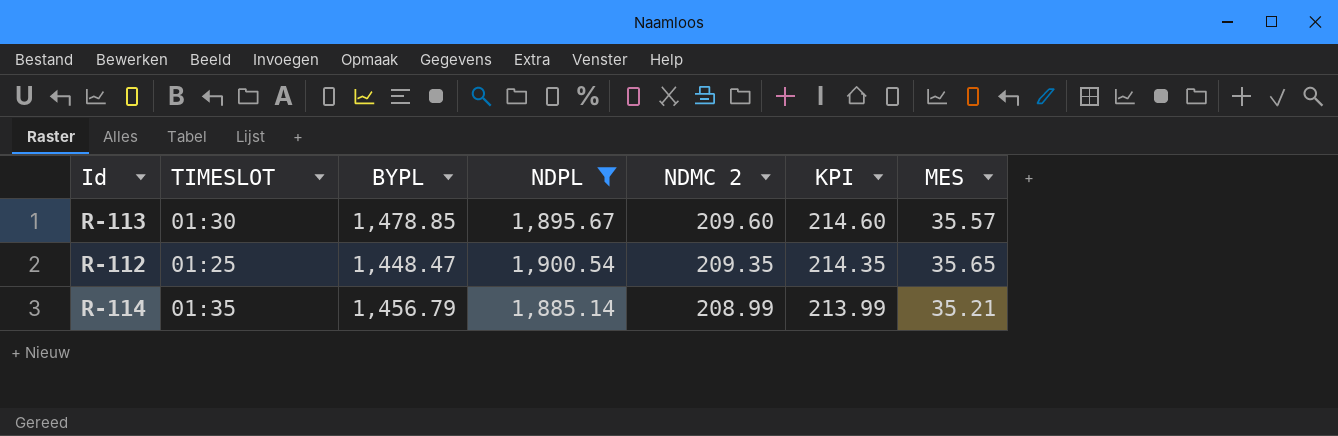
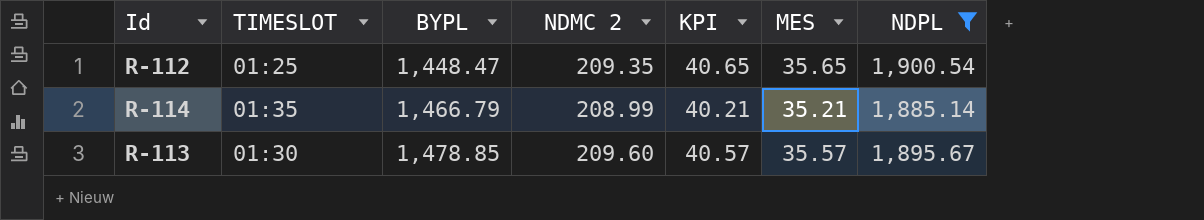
row order: NDMC 2 descending -> BYPL ascending
column KPI | formula: [NDMC 2] + 5 -> [MES] + 5
column NDPL | position: 4 -> 7
R-114 | BYPL: 1,456.79 -> 1,466.79

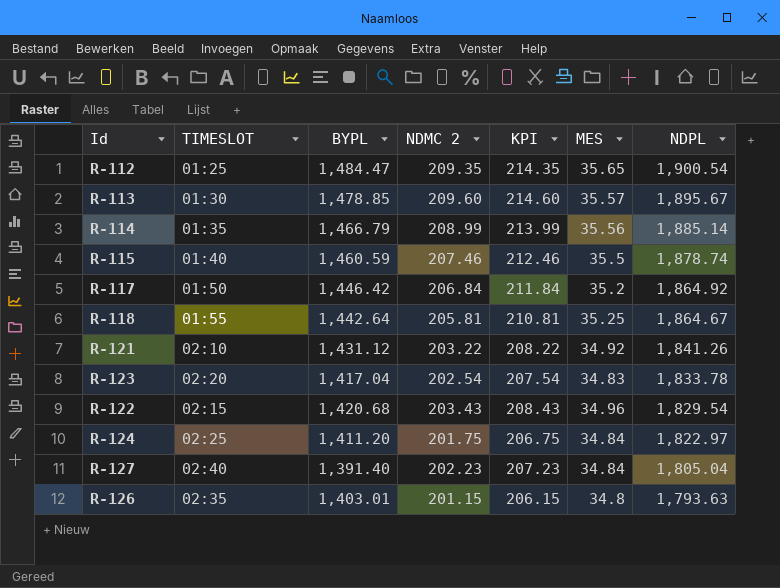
filter: NDPL >= 1,885.14 -> none
row order: BYPL ascending -> NDPL descending
column KPI | formula: [MES] + 5 -> [NDMC 2] + 5
R-112 | BYPL: 1,448.47 -> 1,484.47
R-114 | MES: 35.21 -> 35.56

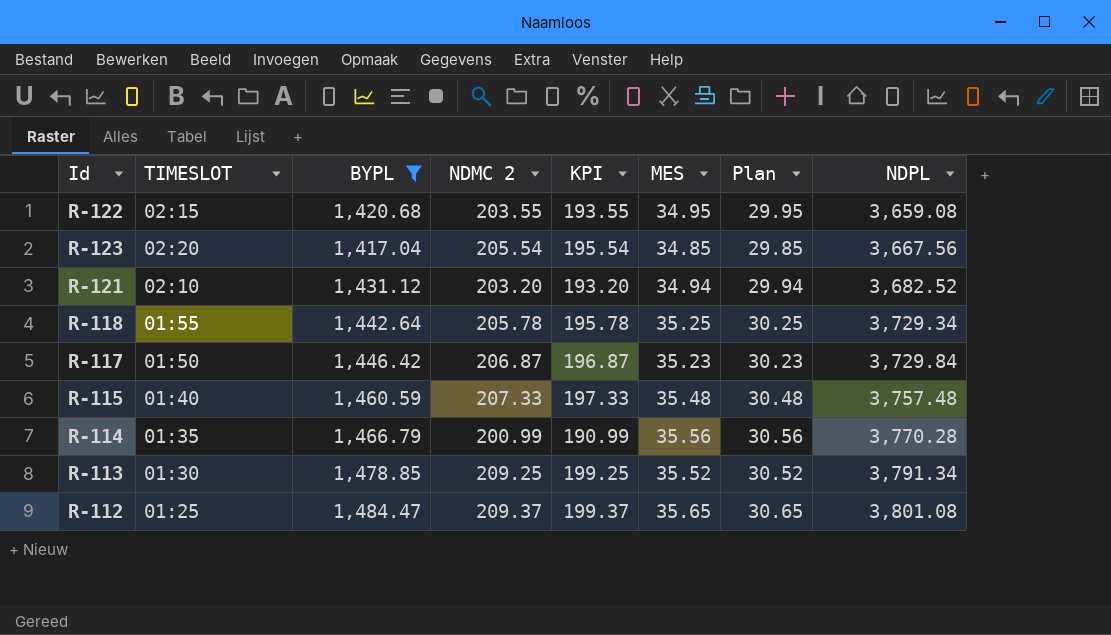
filter: none -> BYPL >= 1,417.04
row order: NDPL descending -> NDPL ascending
column KPI | formula: [NDMC 2] + 5 -> [NDMC 2] - 10
column Plan | formula: none -> [MES] - 5
R-122 | NDMC 2: 203.43 -> 203.55
R-122 | MES: 34.96 -> 34.95
R-122 | NDPL: 1,829.54 -> 3,659.08
R-123 | NDMC 2: 202.54 -> 205.54
R-123 | MES: 34.83 -> 34.85
R-123 | NDPL: 1,833.78 -> 3,667.56
R-121 | NDMC 2: 203.22 -> 203.20
R-121 | MES: 34.92 -> 34.94
R-121 | NDPL: 1,841.26 -> 3,682.52
R-118 | NDMC 2: 205.81 -> 205.78
R-118 | NDPL: 1,864.67 -> 3,729.34
R-117 | NDMC 2: 206.84 -> 206.87
R-117 | MES: 35.2 -> 35.23
R-117 | NDPL: 1,864.92 -> 3,729.84
R-115 | NDMC 2: 207.46 -> 207.33
R-115 | MES: 35.5 -> 35.48
R-115 | NDPL: 1,878.74 -> 3,757.48
R-114 | NDMC 2: 208.99 -> 200.99
R-114 | NDPL: 1,885.14 -> 3,770.28
R-113 | NDMC 2: 209.60 -> 209.25
R-113 | MES: 35.57 -> 35.52
R-113 | NDPL: 1,895.67 -> 3,791.34
R-112 | NDMC 2: 209.35 -> 209.37
R-112 | NDPL: 1,900.54 -> 3,801.08

